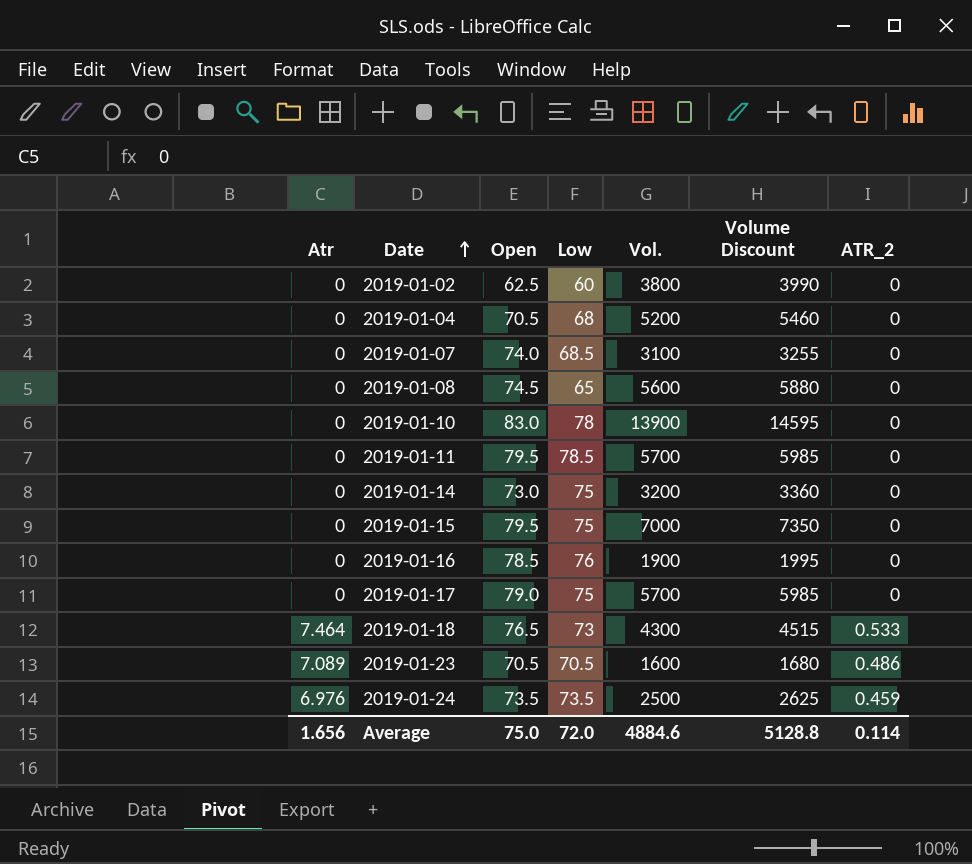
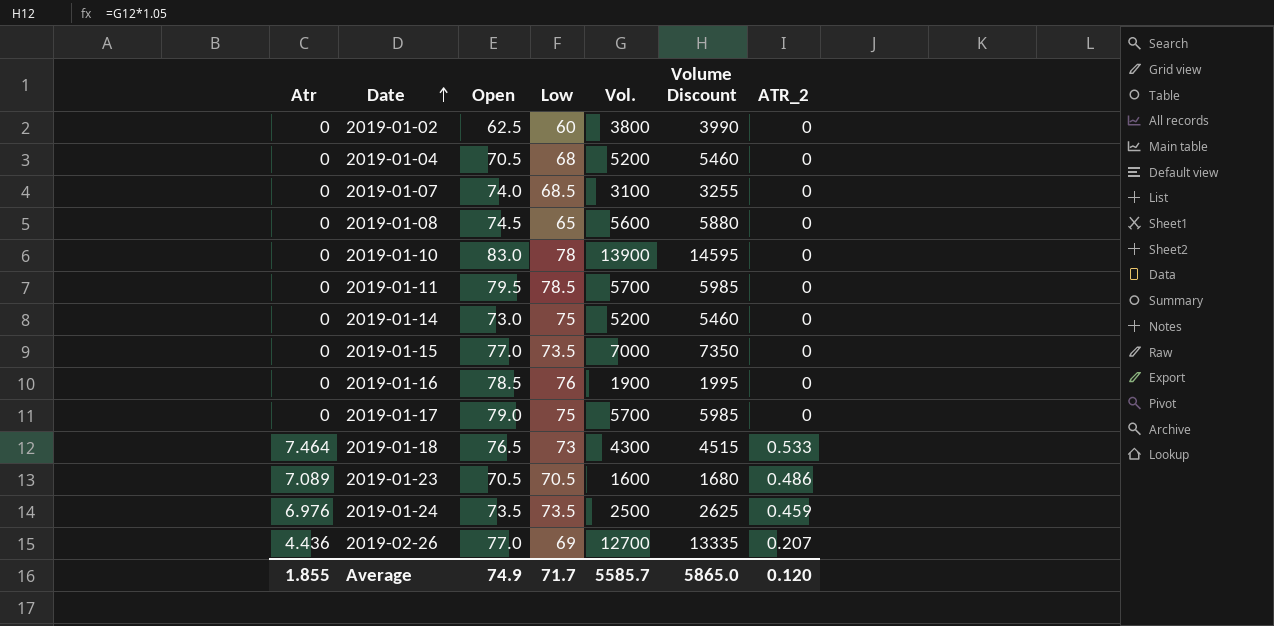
2019-01-14 | Vol.: 3200 -> 5200
2019-01-14 | Volume Discount: 3360 -> 5460
2019-01-15 | Open: 79.5 -> 77.0
2019-01-15 | Low: 75 -> 73.5
row 2019-02-26: none -> 4.436 | 77.0 | 69 | 12700 | 13335 | 0.207
Average | Atr: 1.656 -> 1.855
Average | Open: 75.0 -> 74.9
Average | Low: 72.0 -> 71.7
Average | Vol.: 4884.6 -> 5585.7
Average | Volume Discount: 5128.8 -> 5865.0
Average | ATR_2: 0.114 -> 0.120

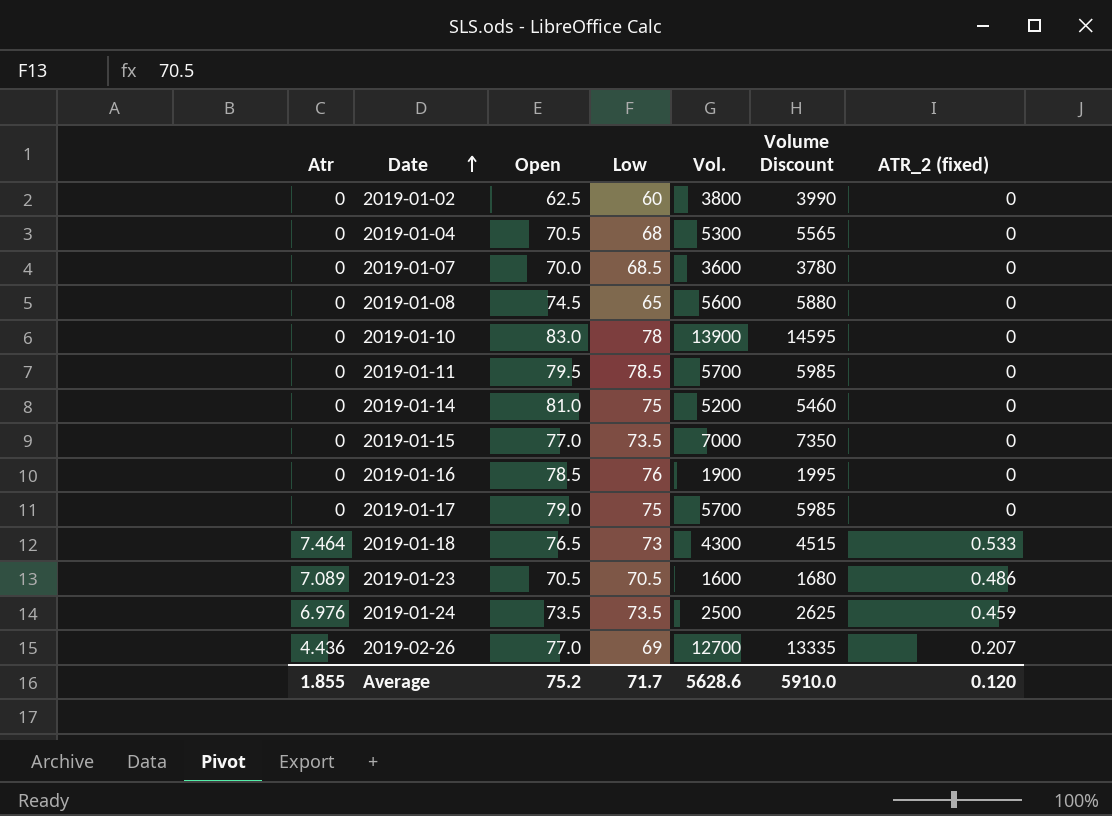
column name: ATR_2 -> ATR_2 (fixed)
2019-01-04 | Vol.: 5200 -> 5300
2019-01-04 | Volume Discount: 5460 -> 5565
2019-01-07 | Open: 74.0 -> 70.0
2019-01-07 | Vol.: 3100 -> 3600
2019-01-07 | Volume Discount: 3255 -> 3780
2019-01-14 | Open: 73.0 -> 81.0
Average | Open: 74.9 -> 75.2
Average | Vol.: 5585.7 -> 5628.6
Average | Volume Discount: 5865.0 -> 5910.0

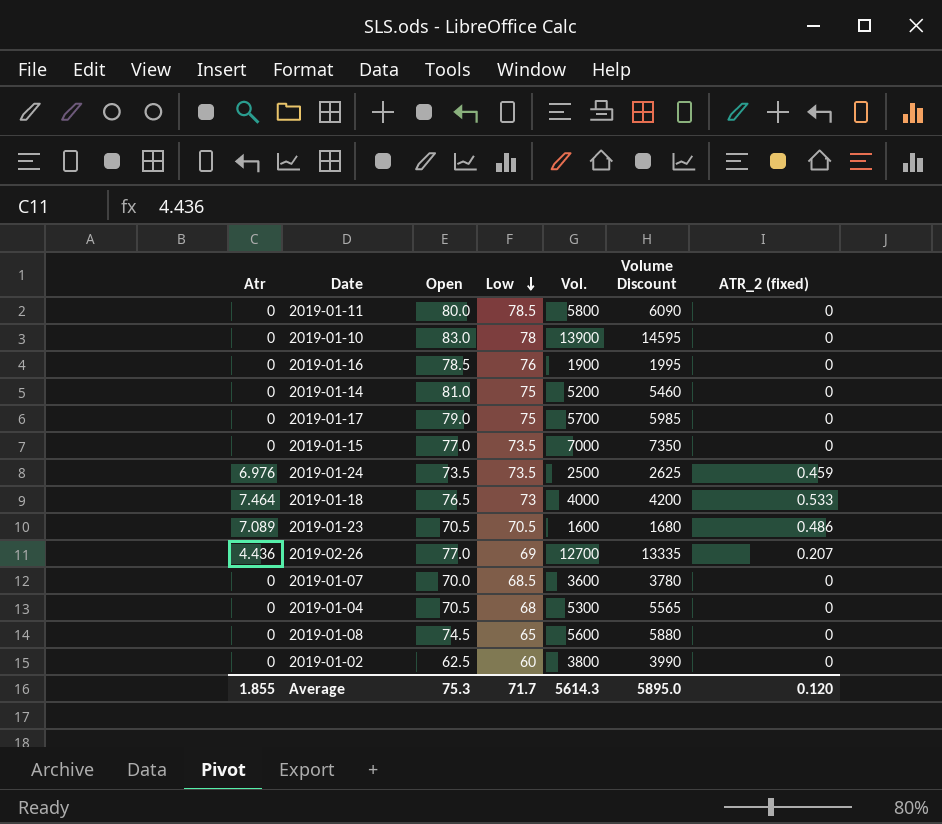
row order: Date ascending -> Low descending
2019-01-11 | Open: 79.5 -> 80.0
2019-01-11 | Vol.: 5700 -> 5800
2019-01-11 | Volume Discount: 5985 -> 6090
2019-01-18 | Vol.: 4300 -> 4000
2019-01-18 | Volume Discount: 4515 -> 4200
Average | Open: 75.2 -> 75.3
Average | Vol.: 5628.6 -> 5614.3
Average | Volume Discount: 5910.0 -> 5895.0

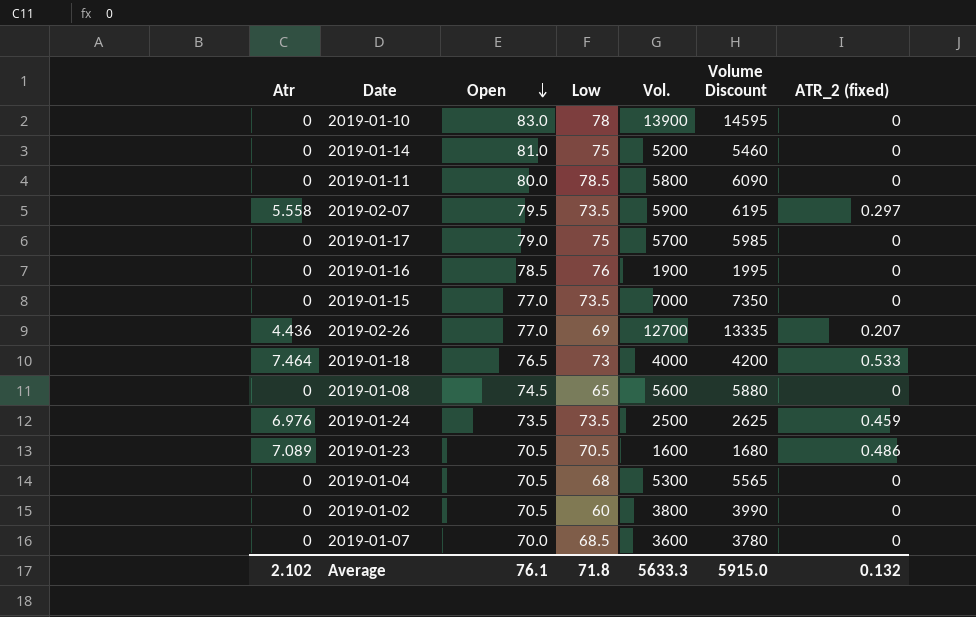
row order: Low descending -> Open descending
row 2019-02-07: none -> 5.558 | 79.5 | 73.5 | 5900 | 6195 | 0.297
2019-01-02 | Open: 62.5 -> 70.5
Average | Atr: 1.855 -> 2.102
Average | Open: 75.3 -> 76.1
Average | Low: 71.7 -> 71.8
Average | Vol.: 5614.3 -> 5633.3
Average | Volume Discount: 5895.0 -> 5915.0
Average | ATR_2 (fixed): 0.120 -> 0.132

